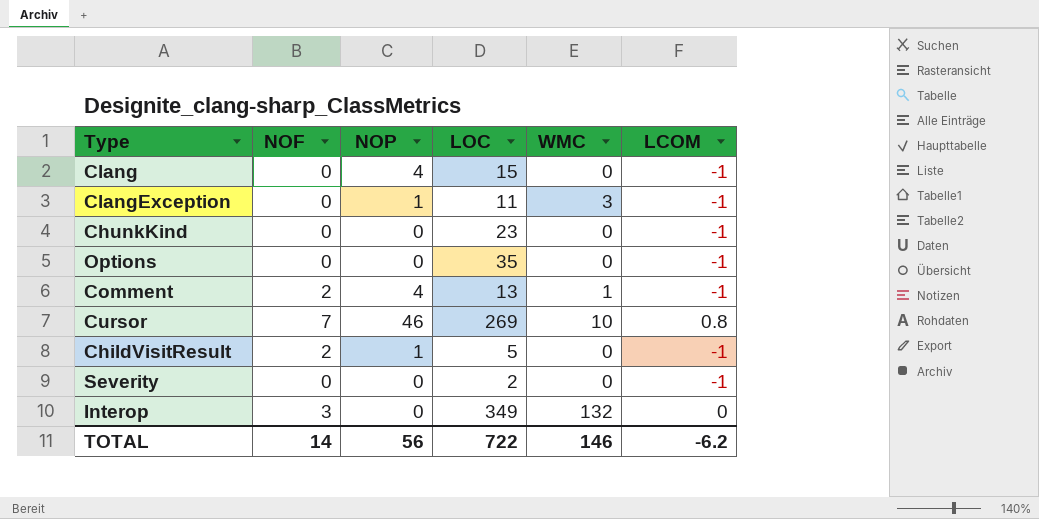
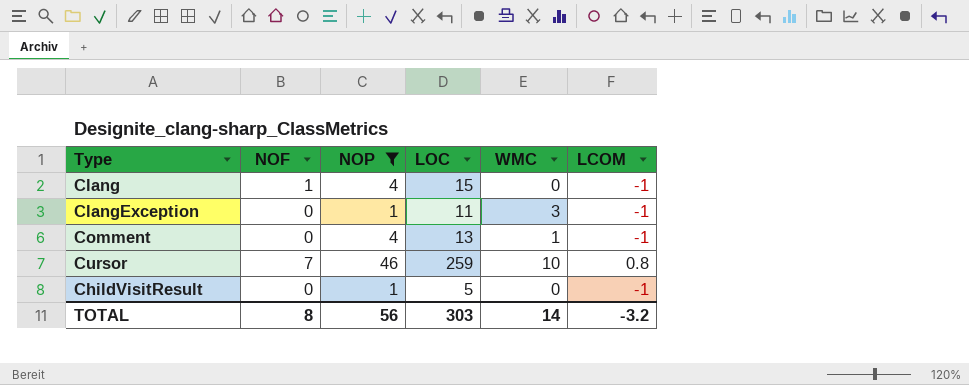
filter: none -> NOP != 0
Clang | NOF: 0 -> 1
Comment | NOF: 2 -> 0
Cursor | LOC: 269 -> 259
ChildVisitResult | NOF: 2 -> 0
TOTAL | NOF: 14 -> 8
TOTAL | LOC: 722 -> 303
TOTAL | WMC: 146 -> 14
TOTAL | LCOM: -6.2 -> -3.2

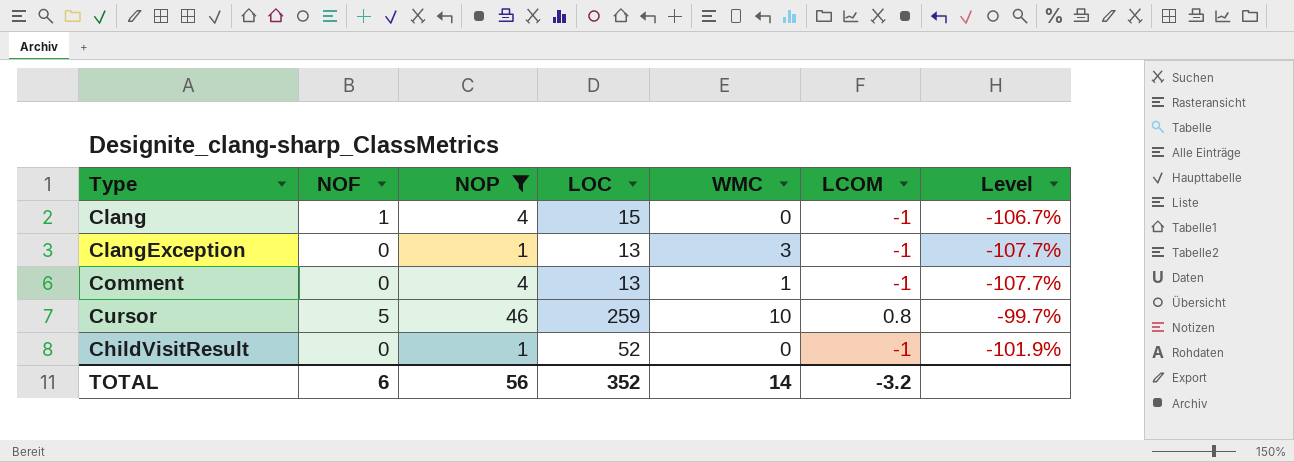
column Level | formula: none -> ([LCOM] - [LOC]) / [LOC]
ClangException | LOC: 11 -> 13
Cursor | NOF: 7 -> 5
ChildVisitResult | LOC: 5 -> 52
TOTAL | NOF: 8 -> 6
TOTAL | LOC: 303 -> 352

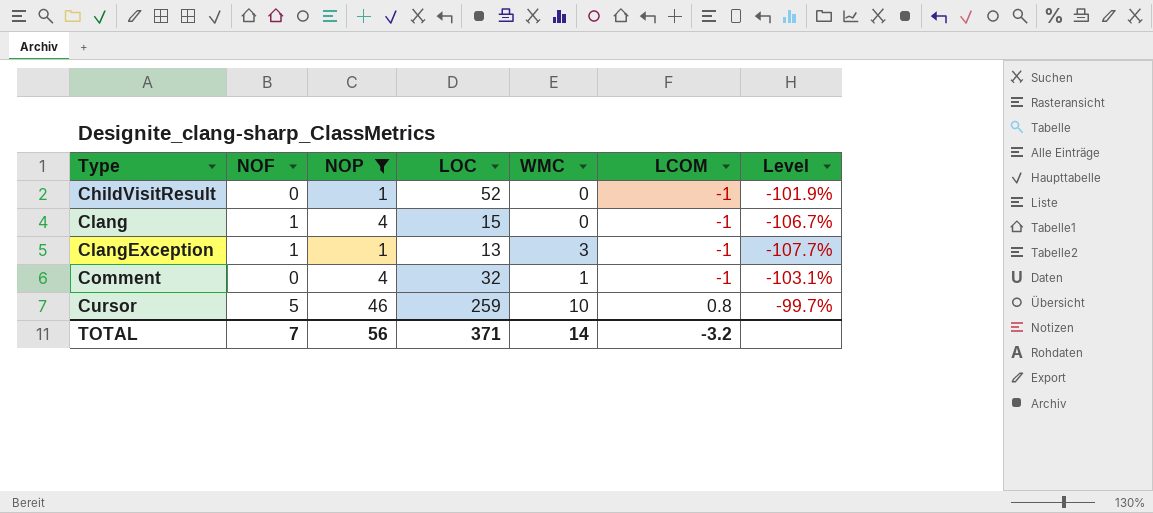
row order: none -> Type ascending
ClangException | NOF: 0 -> 1
Comment | LOC: 13 -> 32
Comment | Level: -107.7% -> -103.1%
TOTAL | NOF: 6 -> 7
TOTAL | LOC: 352 -> 371

